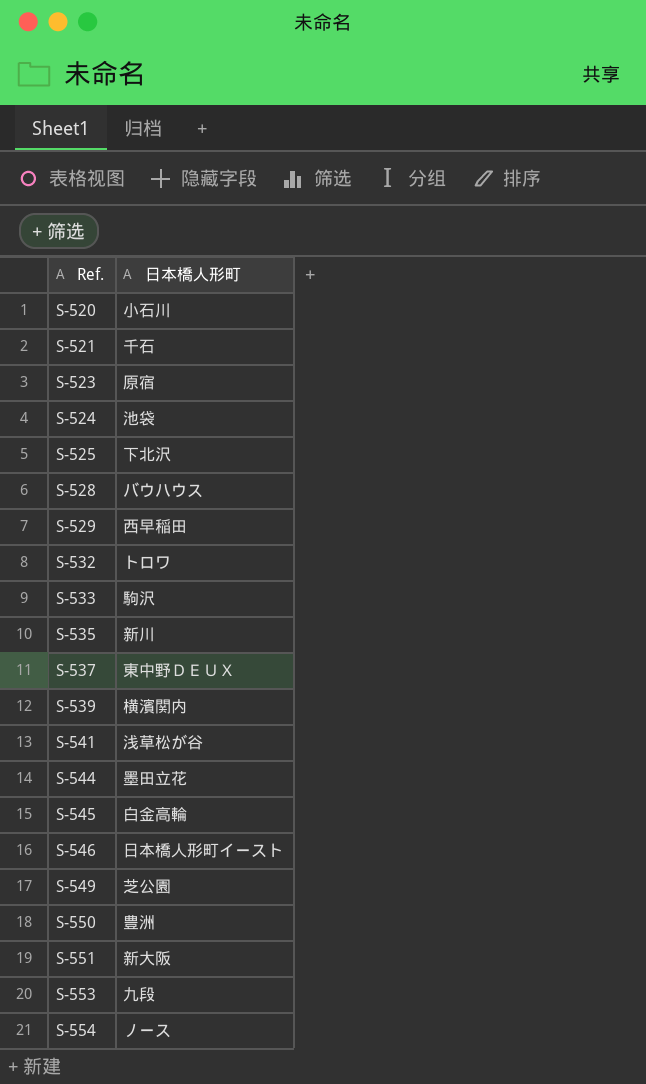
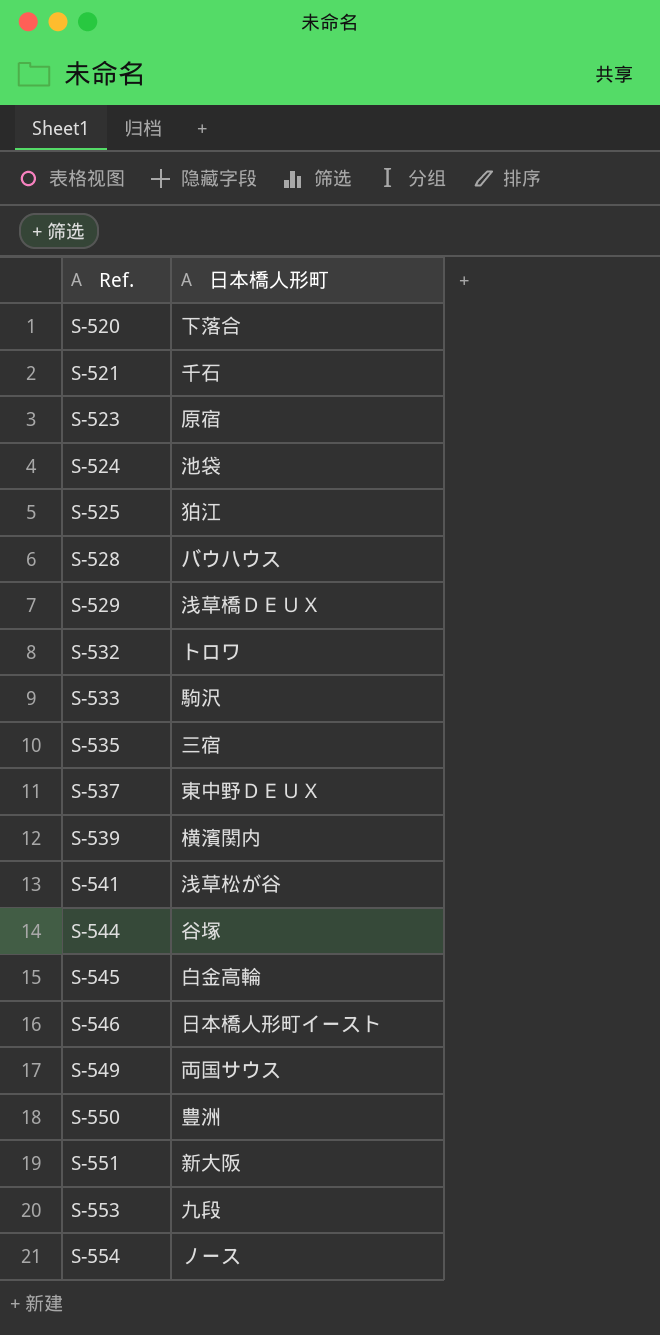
S-520 | 日本橋人形町: 小石川 -> 下落合
S-525 | 日本橋人形町: 下北沢 -> 狛江
S-529 | 日本橋人形町: 西早稲田 -> 浅草橋ＤＥＵＸ
S-535 | 日本橋人形町: 新川 -> 三宿
S-544 | 日本橋人形町: 墨田立花 -> 谷塚
S-549 | 日本橋人形町: 芝公園 -> 両国サウス

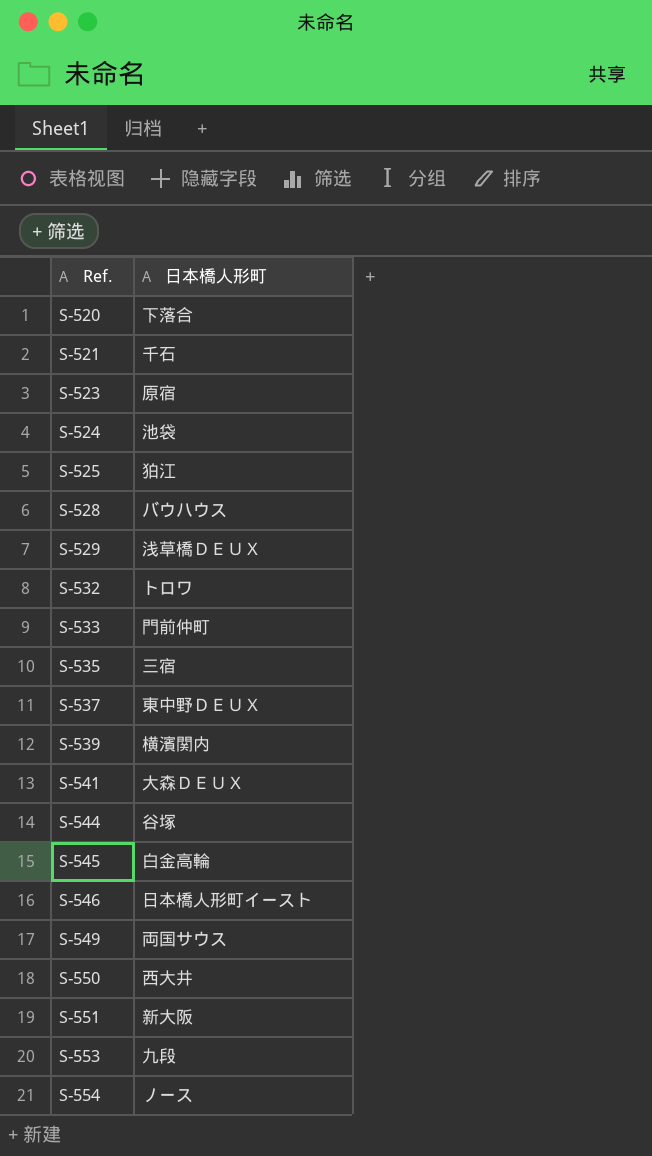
S-533 | 日本橋人形町: 駒沢 -> 門前仲町
S-541 | 日本橋人形町: 浅草松が谷 -> 大森ＤＥＵＸ
S-550 | 日本橋人形町: 豊洲 -> 西大井

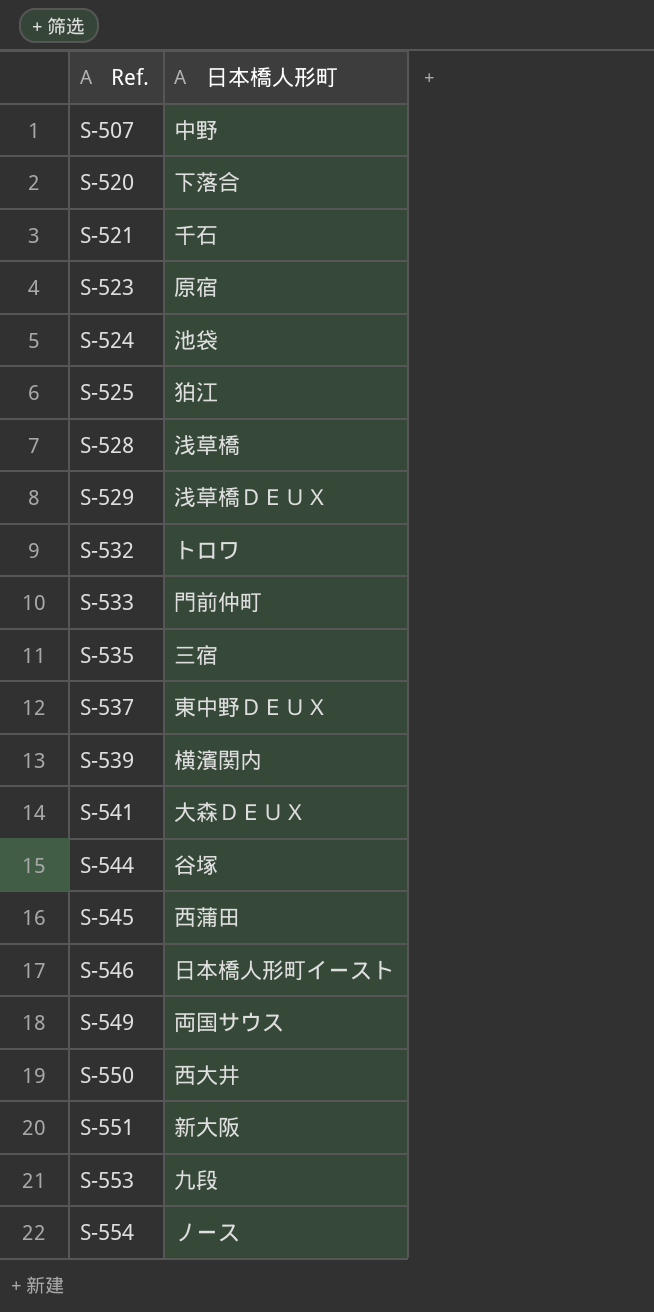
row S-507: none -> 中野
S-528 | 日本橋人形町: バウハウス -> 浅草橋
S-545 | 日本橋人形町: 白金高輪 -> 西蒲田

